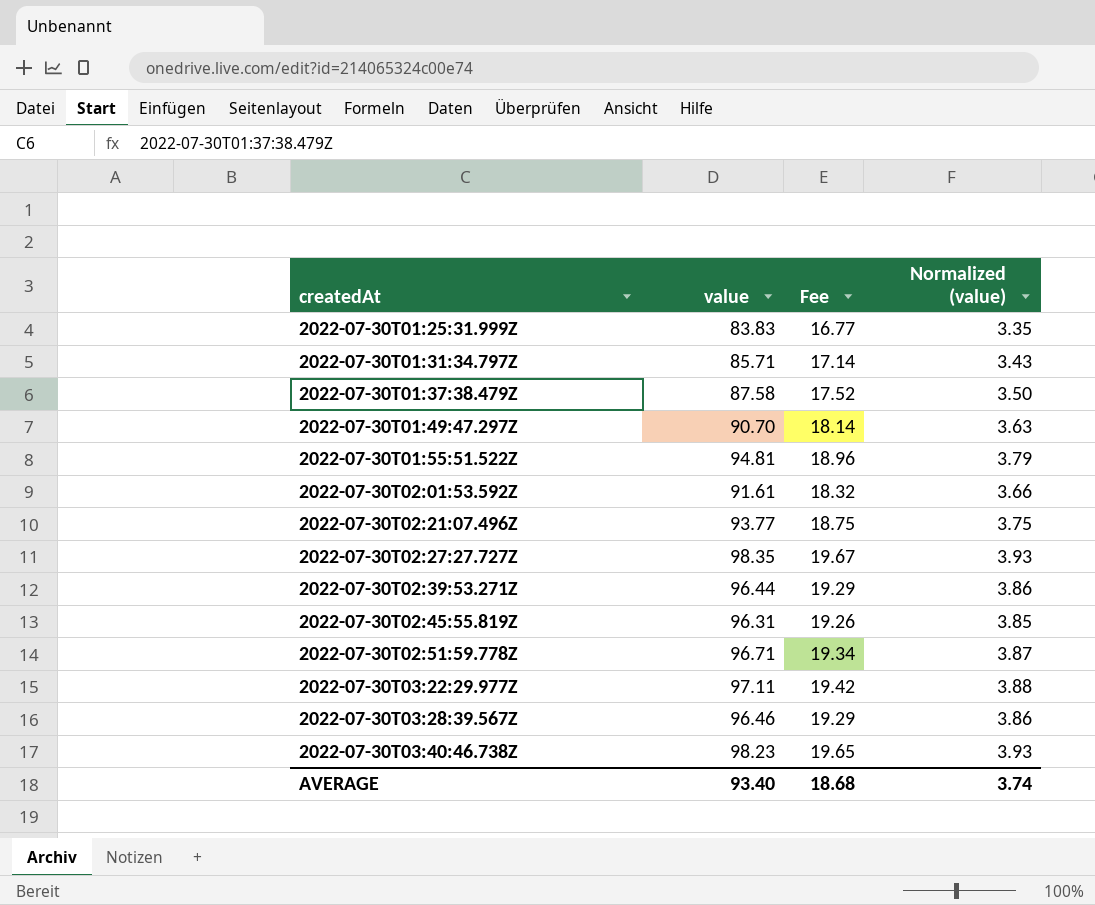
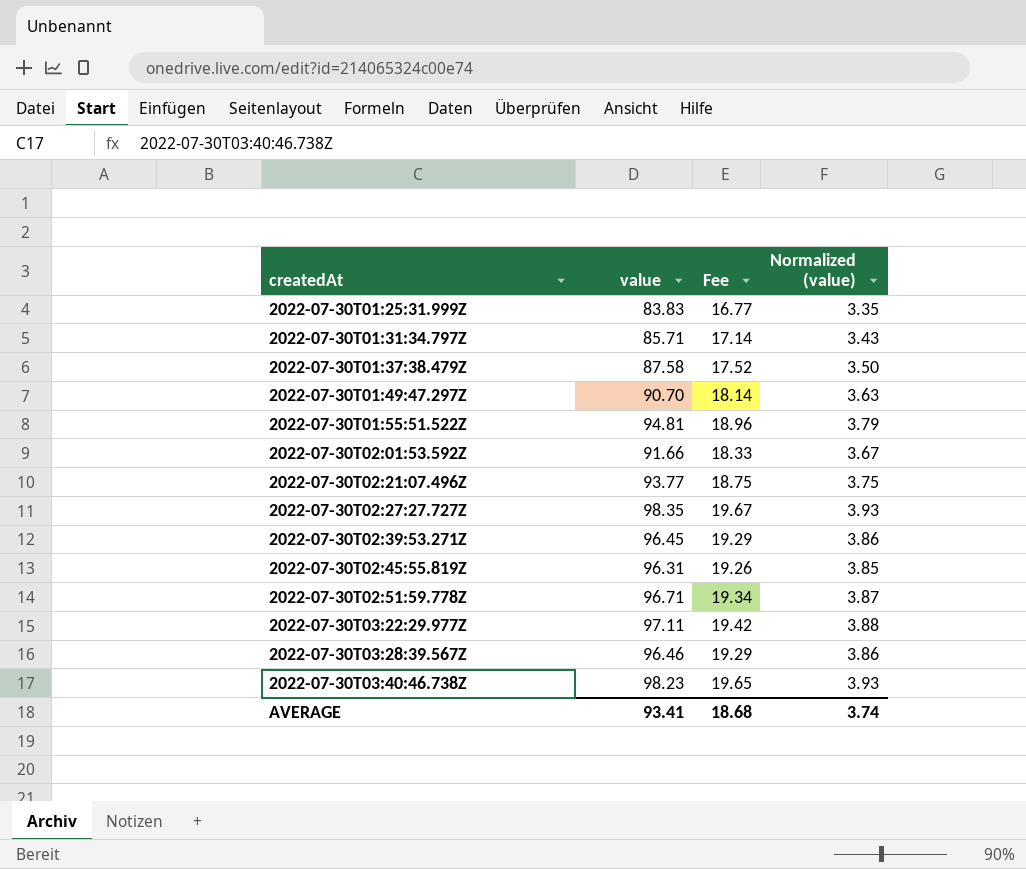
2022-07-30T02:01:53.592Z | value: 91.61 -> 91.66
2022-07-30T02:01:53.592Z | Fee: 18.32 -> 18.33
2022-07-30T02:01:53.592Z | Normalized (value): 3.66 -> 3.67
2022-07-30T02:39:53.271Z | value: 96.44 -> 96.45
AVERAGE | value: 93.40 -> 93.41

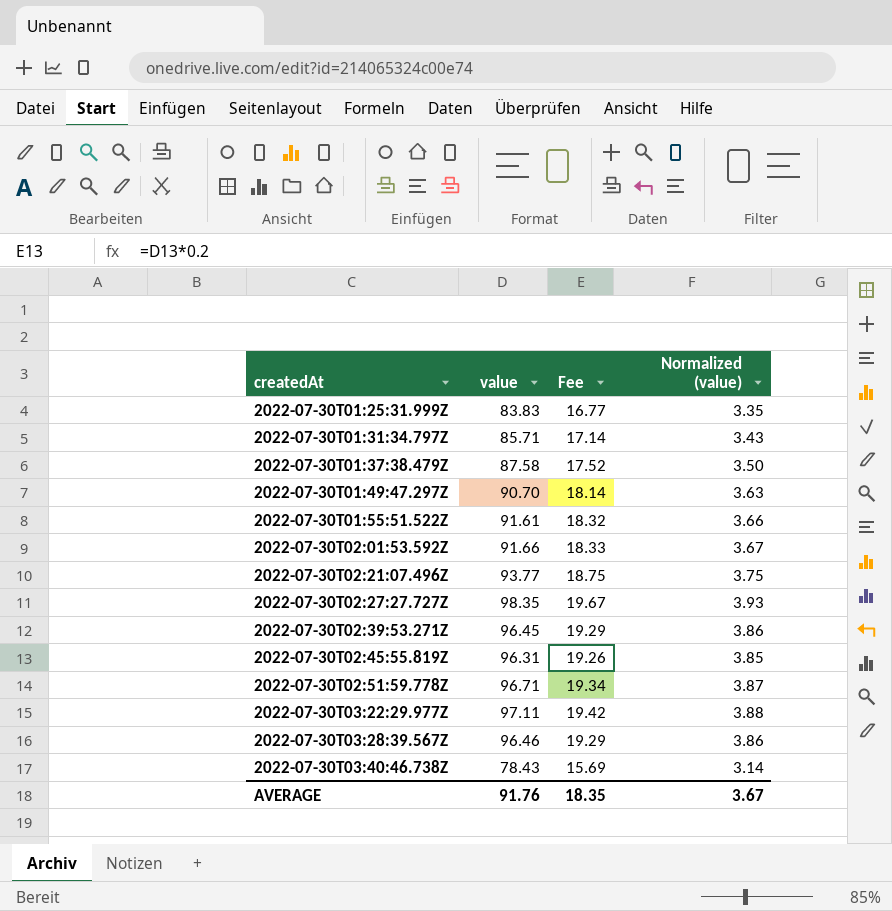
2022-07-30T01:55:51.522Z | value: 94.81 -> 91.61
2022-07-30T01:55:51.522Z | Fee: 18.96 -> 18.32
2022-07-30T01:55:51.522Z | Normalized (value): 3.79 -> 3.66
2022-07-30T03:40:46.738Z | value: 98.23 -> 78.43
2022-07-30T03:40:46.738Z | Fee: 19.65 -> 15.69
2022-07-30T03:40:46.738Z | Normalized (value): 3.93 -> 3.14
AVERAGE | value: 93.41 -> 91.76
AVERAGE | Fee: 18.68 -> 18.35
AVERAGE | Normalized (value): 3.74 -> 3.67

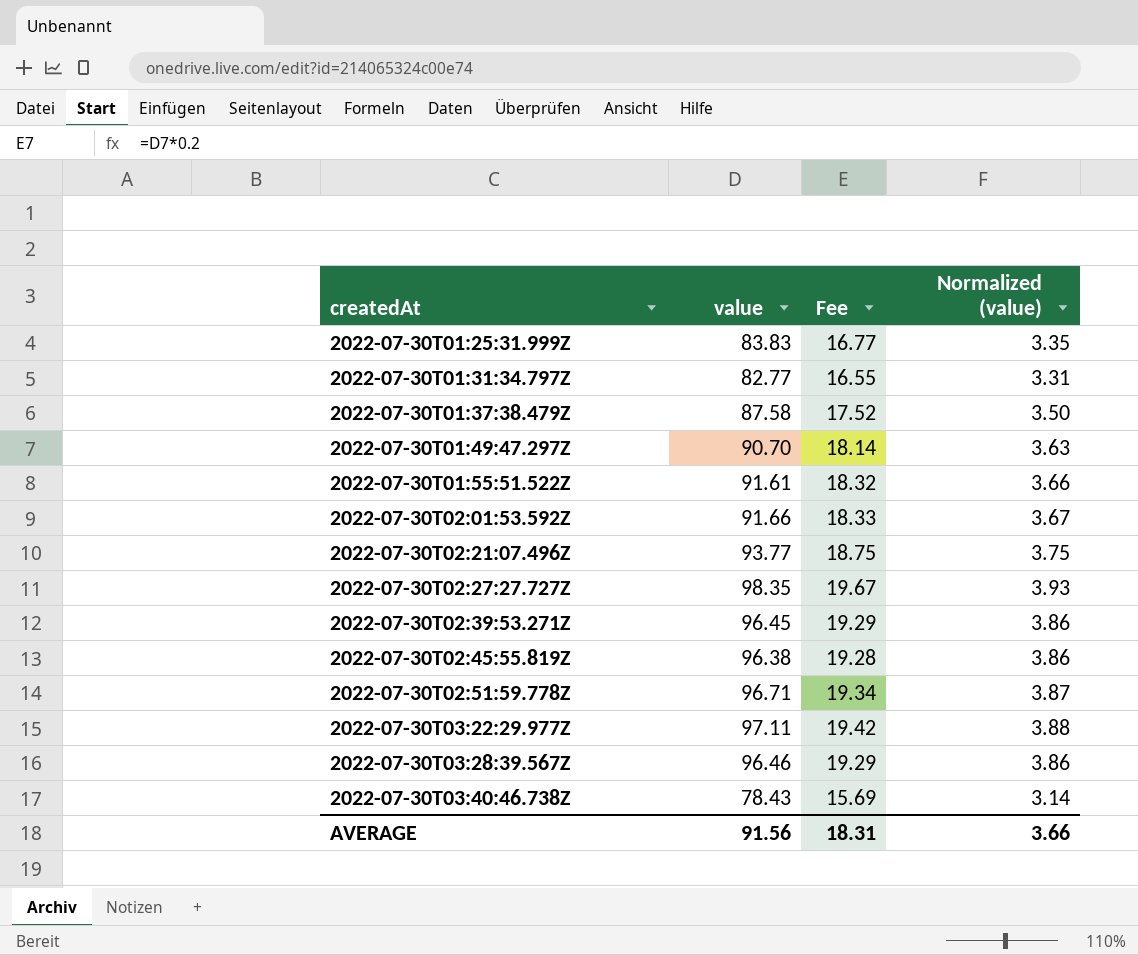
2022-07-30T01:31:34.797Z | value: 85.71 -> 82.77
2022-07-30T01:31:34.797Z | Fee: 17.14 -> 16.55
2022-07-30T01:31:34.797Z | Normalized (value): 3.43 -> 3.31
2022-07-30T02:45:55.819Z | value: 96.31 -> 96.38
2022-07-30T02:45:55.819Z | Fee: 19.26 -> 19.28
2022-07-30T02:45:55.819Z | Normalized (value): 3.85 -> 3.86
AVERAGE | value: 91.76 -> 91.56
AVERAGE | Fee: 18.35 -> 18.31
AVERAGE | Normalized (value): 3.67 -> 3.66

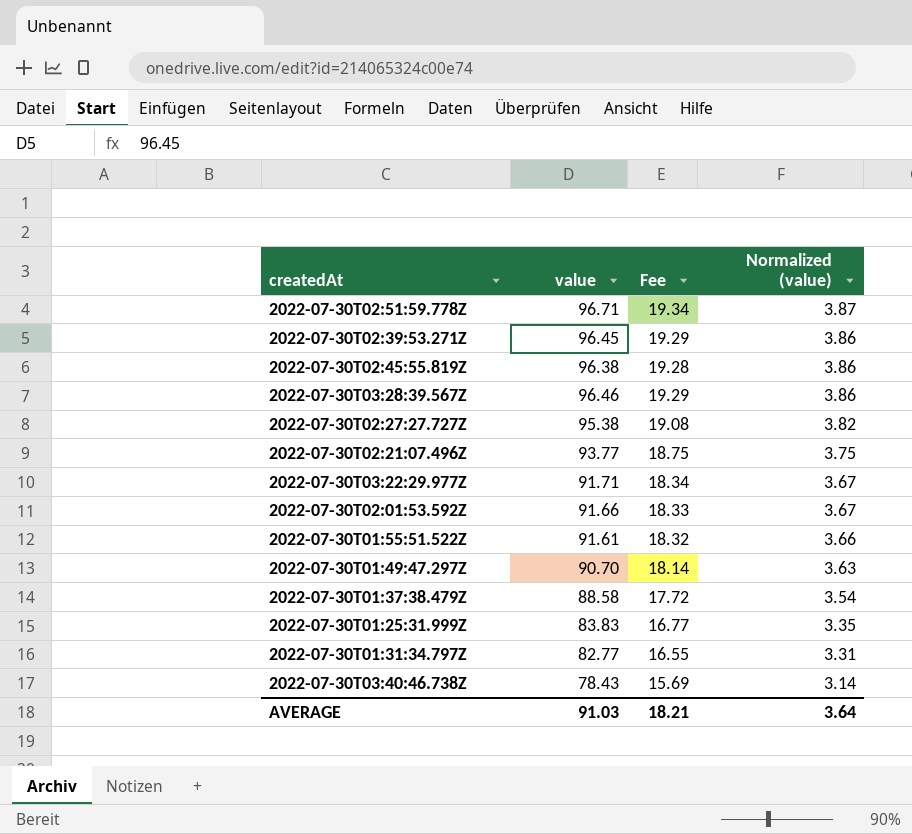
row order: createdAt ascending -> Normalized (value) descending
2022-07-30T02:27:27.727Z | value: 98.35 -> 95.38
2022-07-30T02:27:27.727Z | Fee: 19.67 -> 19.08
2022-07-30T02:27:27.727Z | Normalized (value): 3.93 -> 3.82
2022-07-30T03:22:29.977Z | value: 97.11 -> 91.71
2022-07-30T03:22:29.977Z | Fee: 19.42 -> 18.34
2022-07-30T03:22:29.977Z | Normalized (value): 3.88 -> 3.67
2022-07-30T01:37:38.479Z | value: 87.58 -> 88.58
2022-07-30T01:37:38.479Z | Fee: 17.52 -> 17.72
2022-07-30T01:37:38.479Z | Normalized (value): 3.50 -> 3.54
AVERAGE | value: 91.56 -> 91.03
AVERAGE | Fee: 18.31 -> 18.21
AVERAGE | Normalized (value): 3.66 -> 3.64

